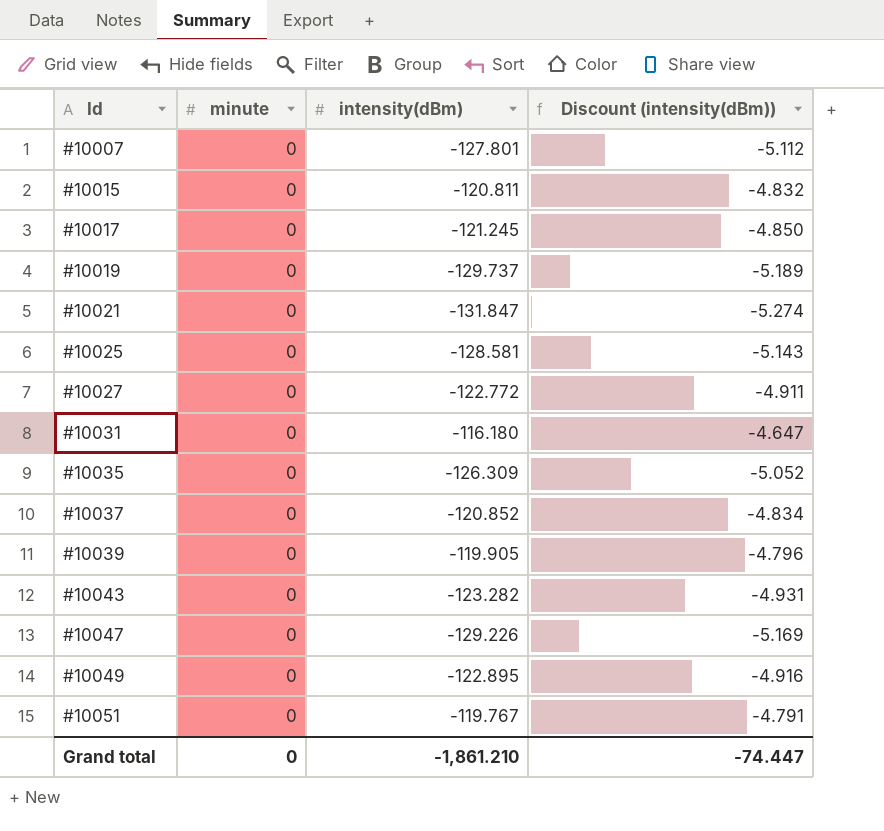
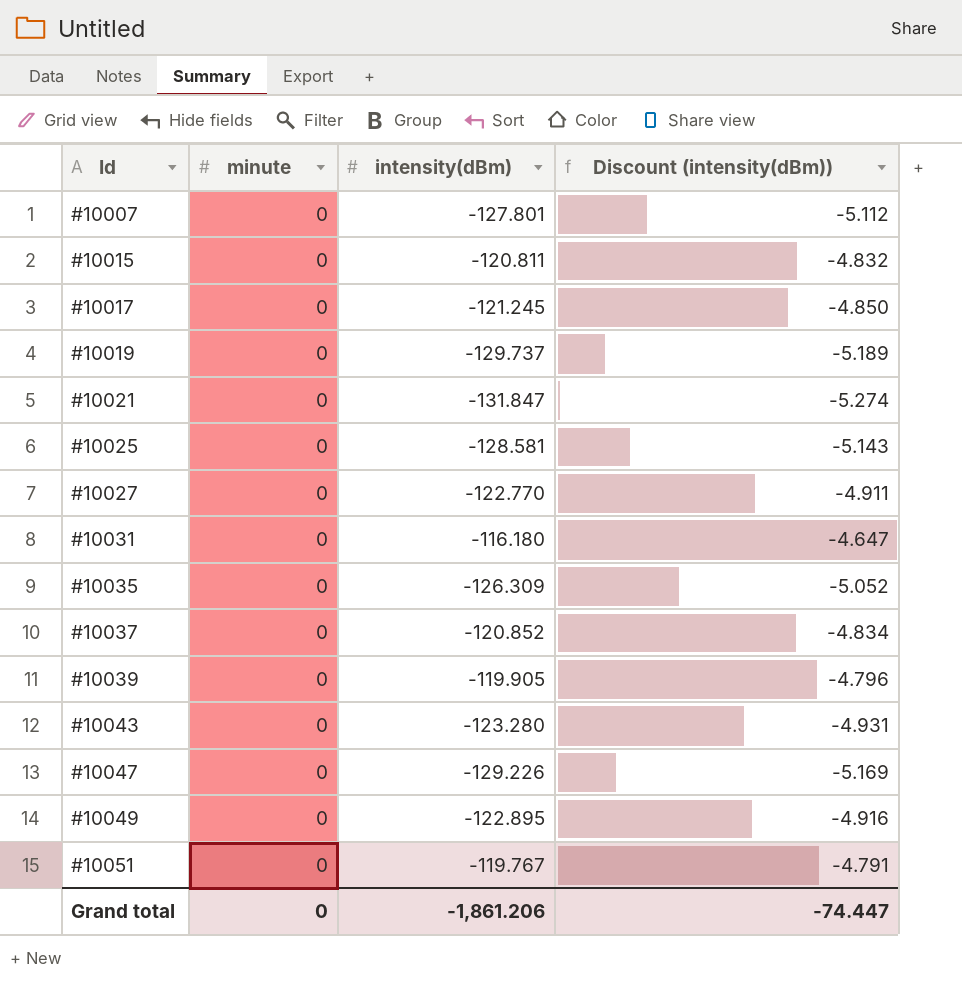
#10027 | intensity(dBm): -122.772 -> -122.770
#10043 | intensity(dBm): -123.282 -> -123.280
Grand total | intensity(dBm): -1,861.210 -> -1,861.206

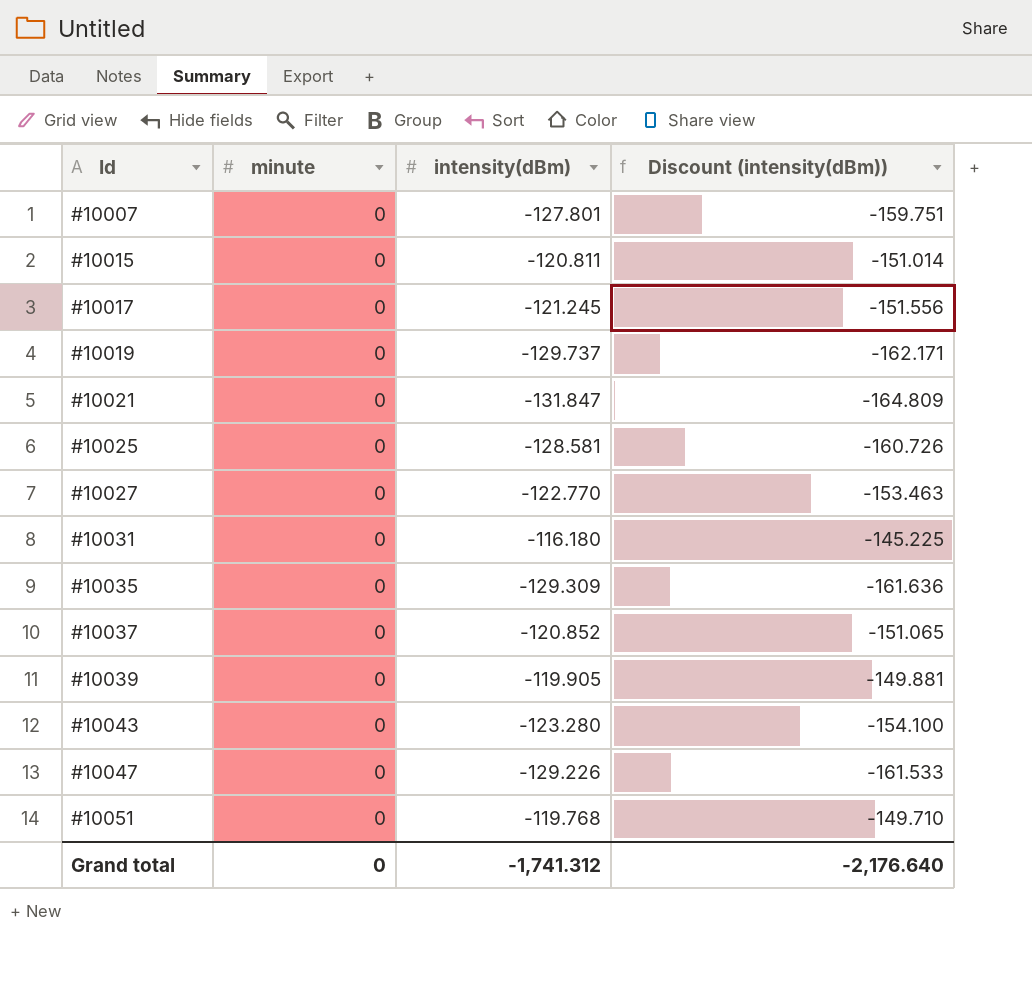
column Discount (intensity(dBm)) | formula: [intensity(dBm)] * 0.04 -> [intensity(dBm)] * 1.25
row #10049: 0 | -122.895 | -4.916 -> none
#10035 | intensity(dBm): -126.309 -> -129.309
#10051 | intensity(dBm): -119.767 -> -119.768
Grand total | intensity(dBm): -1,861.206 -> -1,741.312
Grand total | Discount (intensity(dBm)): -74.447 -> -2,176.640

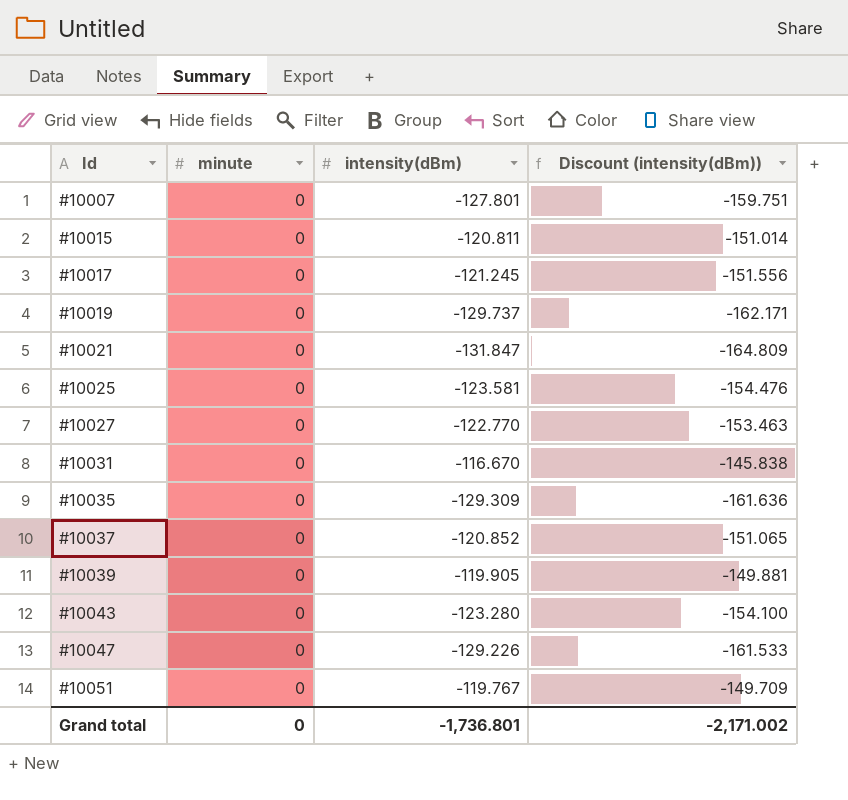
#10025 | intensity(dBm): -128.581 -> -123.581
#10025 | Discount (intensity(dBm)): -160.726 -> -154.476
#10031 | intensity(dBm): -116.180 -> -116.670
#10031 | Discount (intensity(dBm)): -145.225 -> -145.838
#10051 | intensity(dBm): -119.768 -> -119.767
#10051 | Discount (intensity(dBm)): -149.710 -> -149.709
Grand total | intensity(dBm): -1,741.312 -> -1,736.801
Grand total | Discount (intensity(dBm)): -2,176.640 -> -2,171.002

